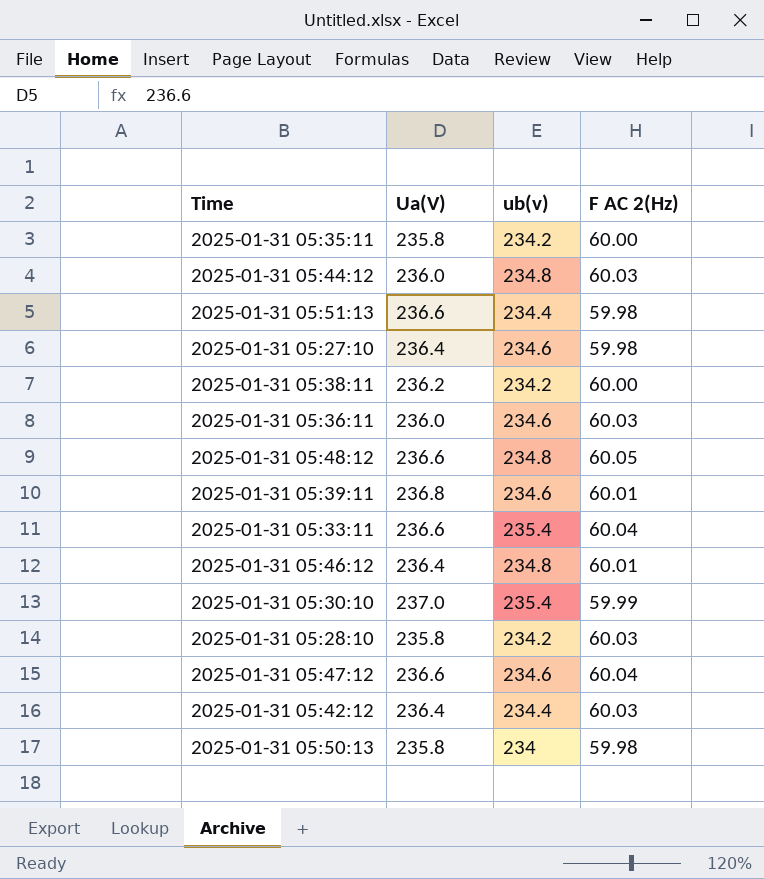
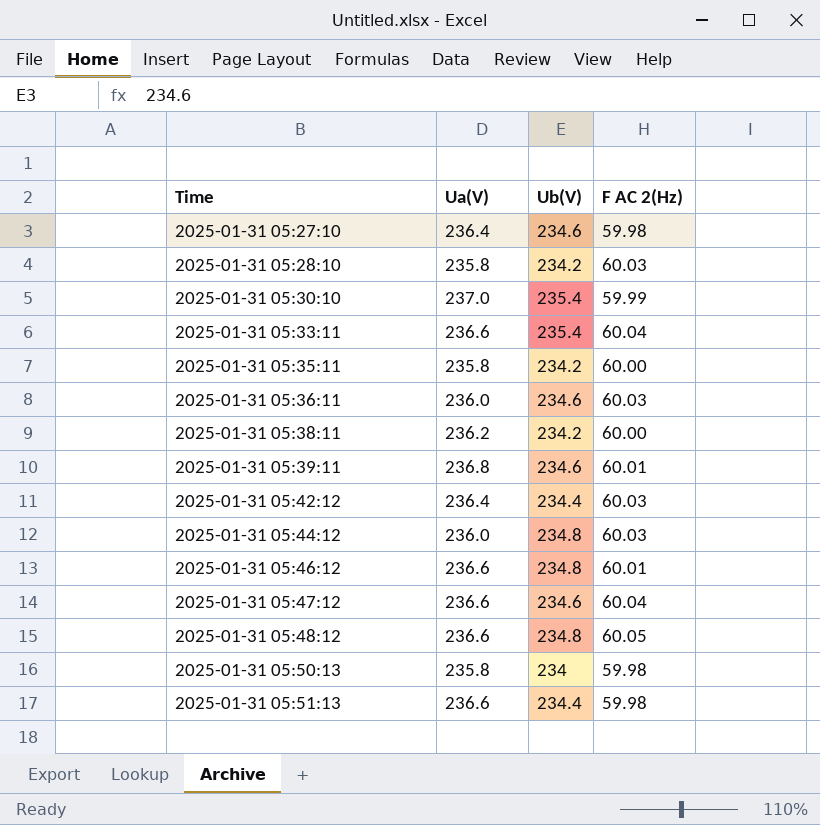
row order: none -> Time ascending
column name: ub(v) -> Ub(V)
2025-01-31 05:46:12 | Ua(V): 236.4 -> 236.6

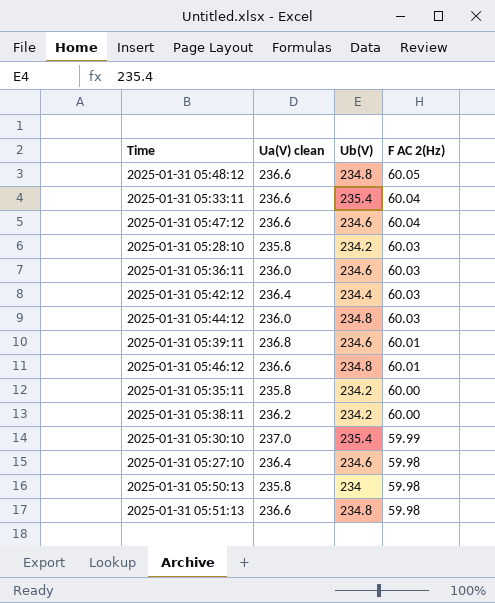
row order: Time ascending -> F AC 2(Hz) descending
column name: Ua(V) -> Ua(V) clean
2025-01-31 05:51:13 | Ub(V): 234.4 -> 234.8

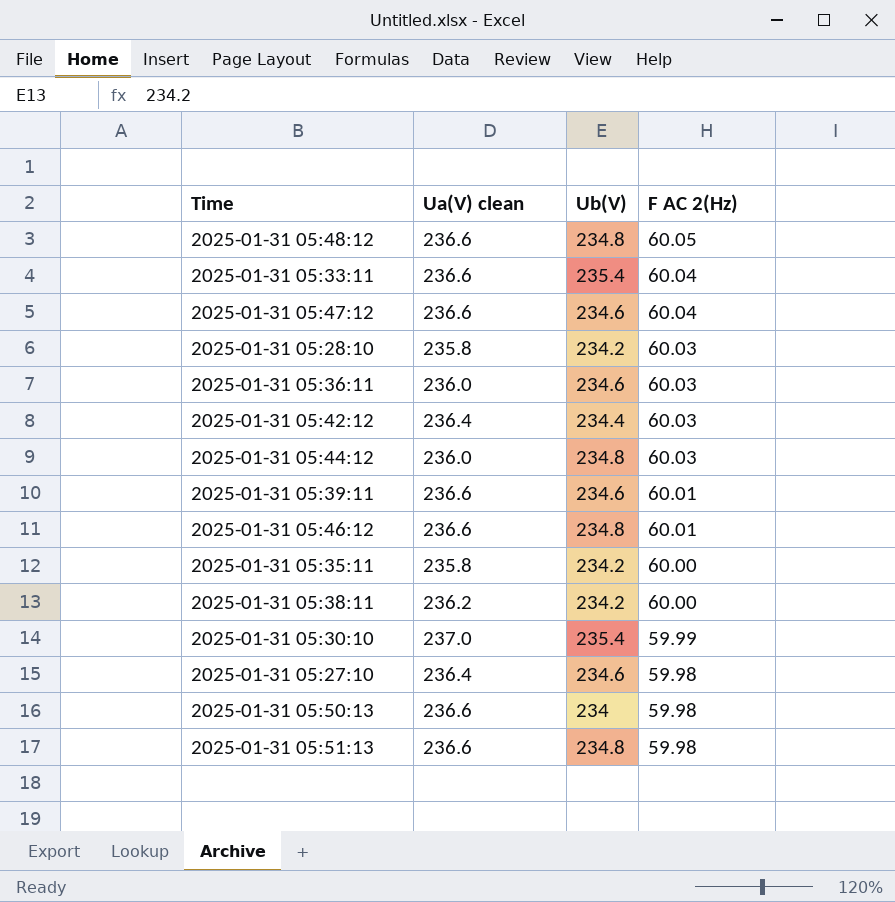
2025-01-31 05:39:11 | Ua(V) clean: 236.8 -> 236.6
2025-01-31 05:50:13 | Ua(V) clean: 235.8 -> 236.6

